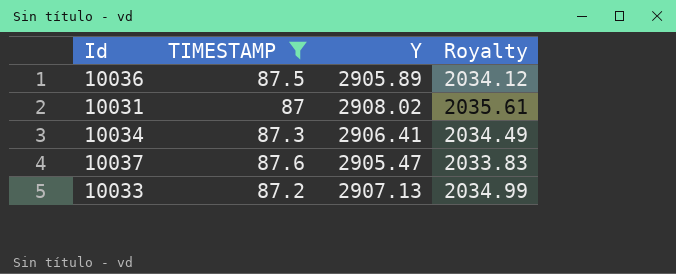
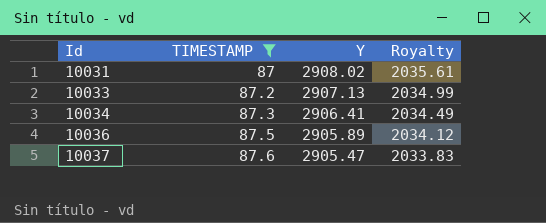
row order: none -> Id ascending

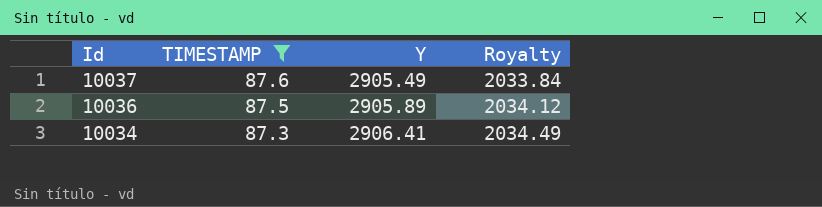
row order: Id ascending -> Id descending
row 10031: 87 | 2908.02 | 2035.61 -> none
row 10033: 87.2 | 2907.13 | 2034.99 -> none
10037 | Y: 2905.47 -> 2905.49
10037 | Royalty: 2033.83 -> 2033.84

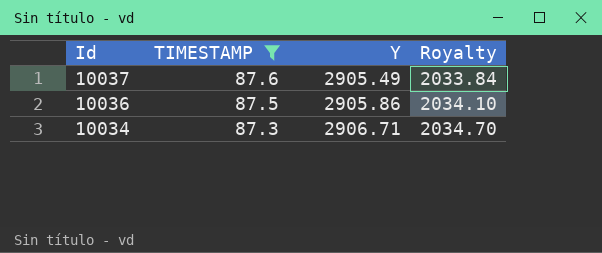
10036 | Y: 2905.89 -> 2905.86
10036 | Royalty: 2034.12 -> 2034.10
10034 | Y: 2906.41 -> 2906.71
10034 | Royalty: 2034.49 -> 2034.70

